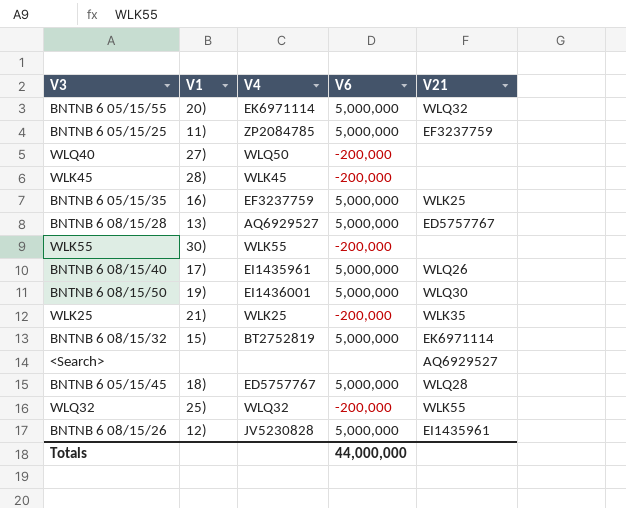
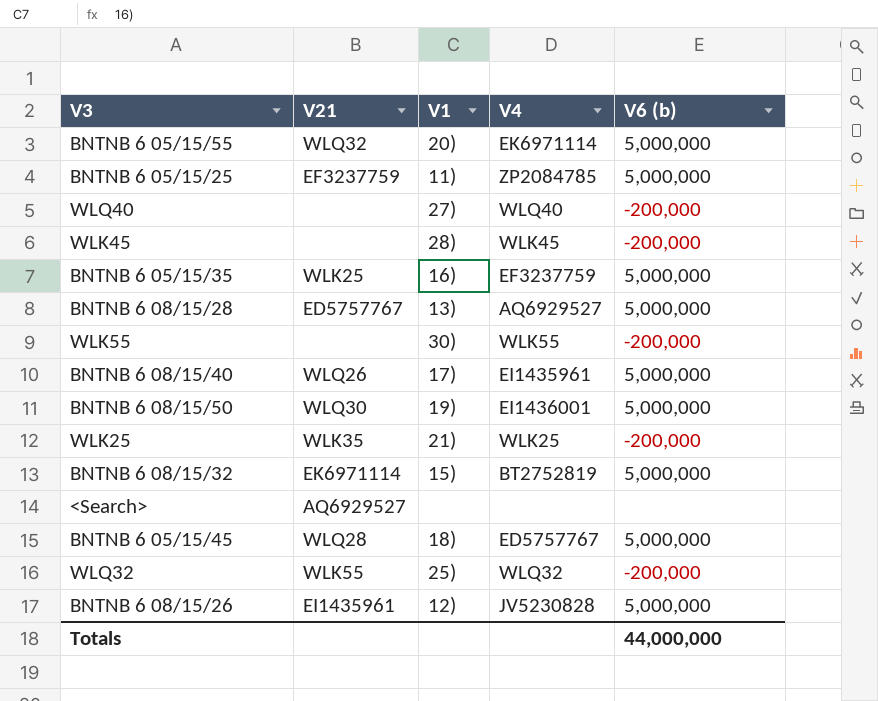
column V21 | position: 5 -> 2
column name: V6 -> V6 (b)
WLQ40 | V4: WLQ50 -> WLQ40

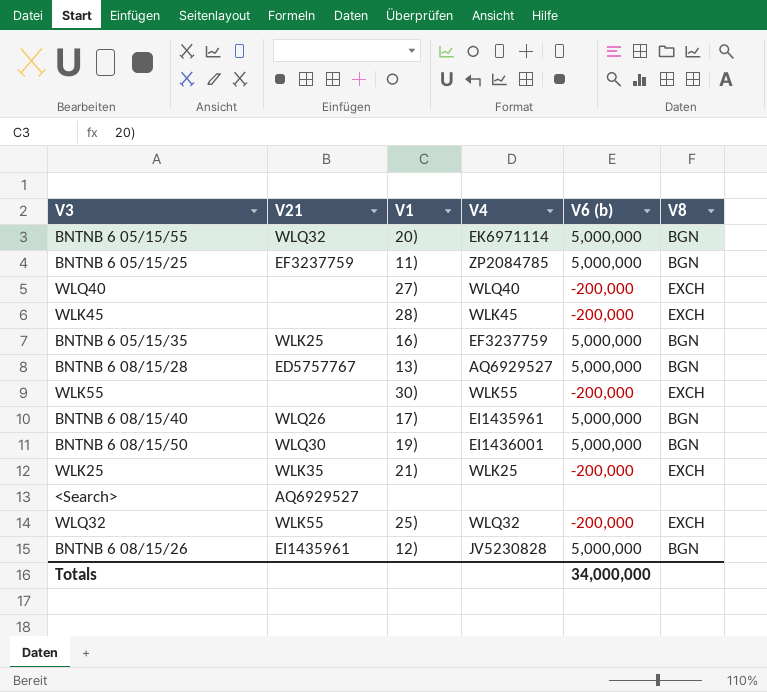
column V8 | position: none -> 6
row BNTNB 6 08/15/32: EK6971114 | 15) | BT2752819 | 5,000,000 -> none
row BNTNB 6 05/15/45: WLQ28 | 18) | ED5757767 | 5,000,000 -> none
Totals | V6 (b): 44,000,000 -> 34,000,000

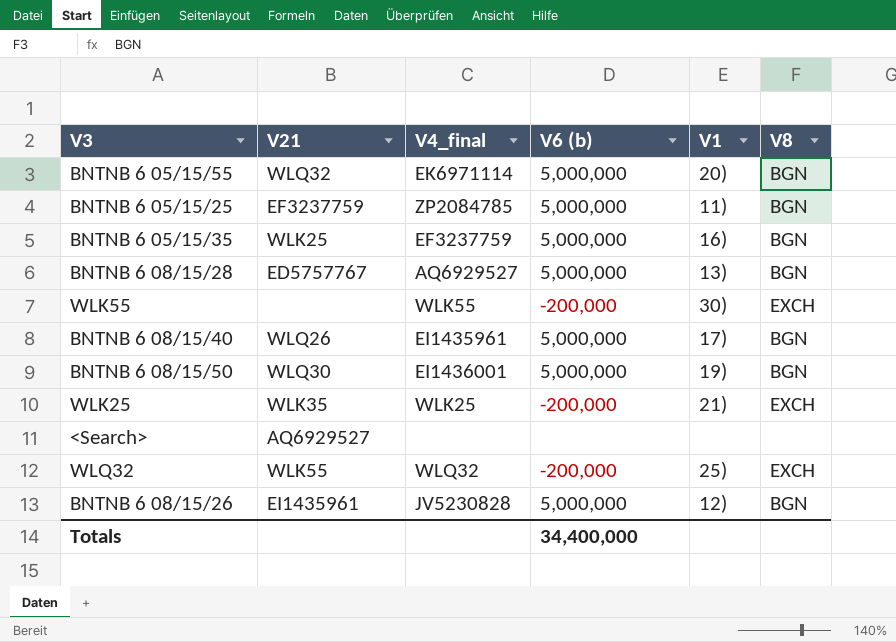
column name: V4 -> V4_final
column V1 | position: 3 -> 5
row WLQ40: none | 27) | WLQ40 | -200,000 | EXCH -> none
row WLK45: none | 28) | WLK45 | -200,000 | EXCH -> none
Totals | V6 (b): 34,000,000 -> 34,400,000

